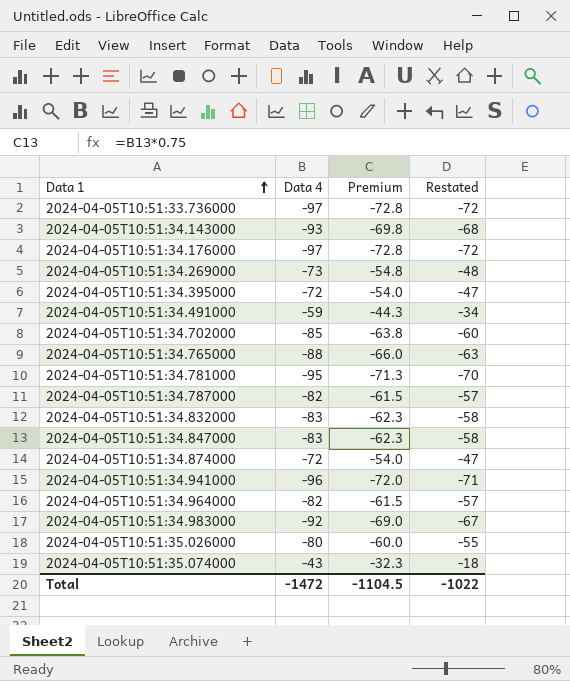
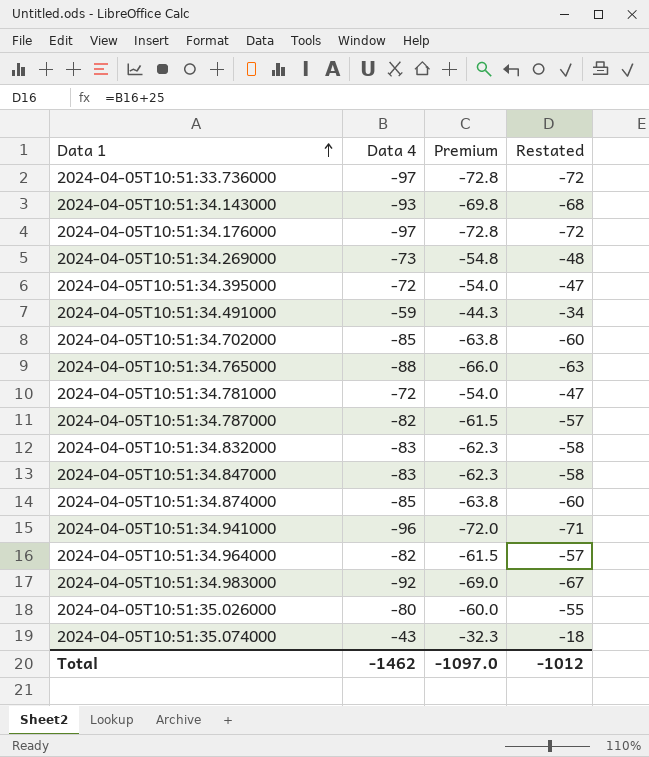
2024-04-05T10:51:34.781000 | Data 4: -95 -> -72
2024-04-05T10:51:34.781000 | Premium: -71.3 -> -54.0
2024-04-05T10:51:34.781000 | Restated: -70 -> -47
2024-04-05T10:51:34.874000 | Data 4: -72 -> -85
2024-04-05T10:51:34.874000 | Premium: -54.0 -> -63.8
2024-04-05T10:51:34.874000 | Restated: -47 -> -60
Total | Data 4: -1472 -> -1462
Total | Premium: -1104.5 -> -1097.0
Total | Restated: -1022 -> -1012

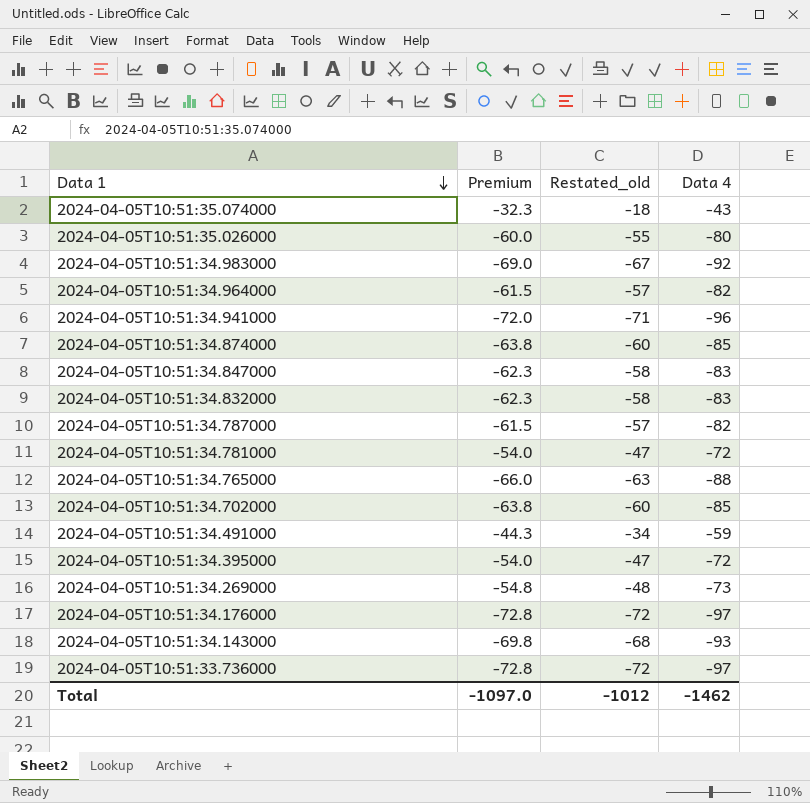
row order: Data 1 ascending -> Data 1 descending
column name: Restated -> Restated_old
column Data 4 | position: 2 -> 4

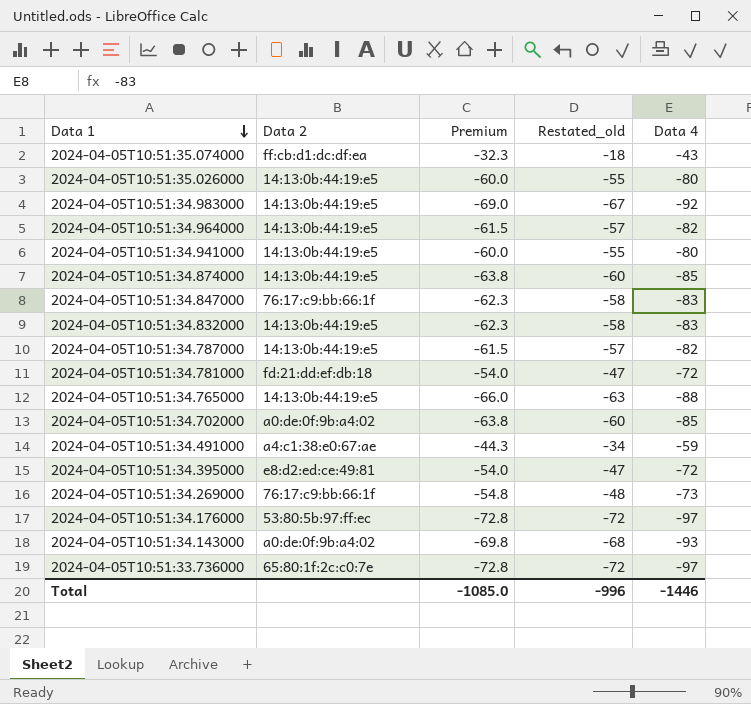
column Data 2 | position: none -> 2
2024-04-05T10:51:34.941000 | Premium: -72.0 -> -60.0
2024-04-05T10:51:34.941000 | Restated_old: -71 -> -55
2024-04-05T10:51:34.941000 | Data 4: -96 -> -80
Total | Premium: -1097.0 -> -1085.0
Total | Restated_old: -1012 -> -996
Total | Data 4: -1462 -> -1446

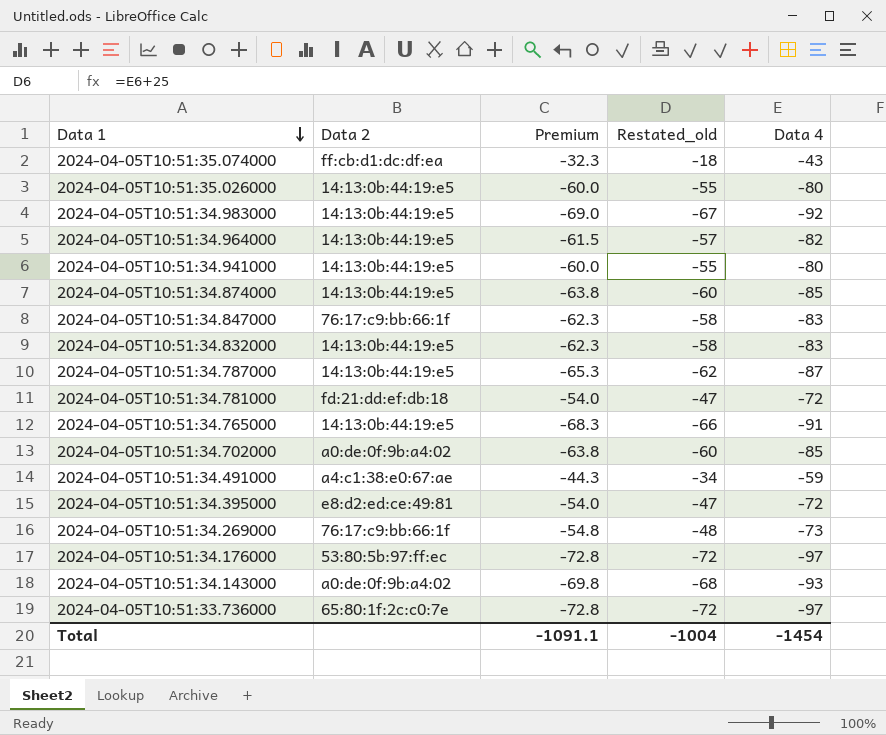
2024-04-05T10:51:34.787000 | Premium: -61.5 -> -65.3
2024-04-05T10:51:34.787000 | Restated_old: -57 -> -62
2024-04-05T10:51:34.787000 | Data 4: -82 -> -87
2024-04-05T10:51:34.765000 | Premium: -66.0 -> -68.3
2024-04-05T10:51:34.765000 | Restated_old: -63 -> -66
2024-04-05T10:51:34.765000 | Data 4: -88 -> -91
Total | Premium: -1085.0 -> -1091.1
Total | Restated_old: -996 -> -1004
Total | Data 4: -1446 -> -1454

